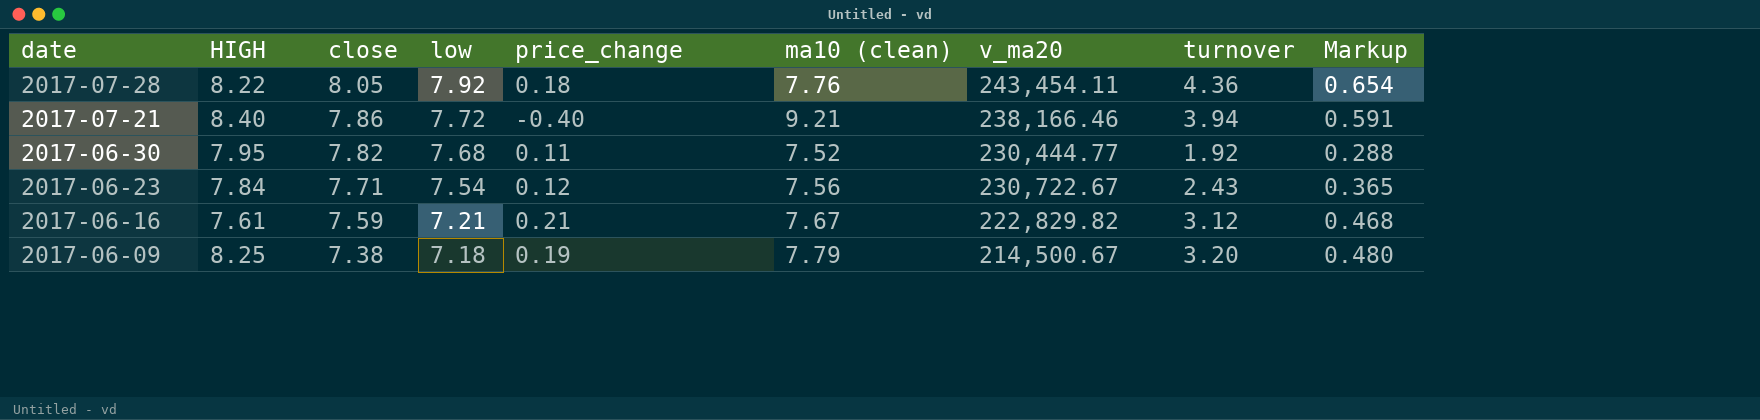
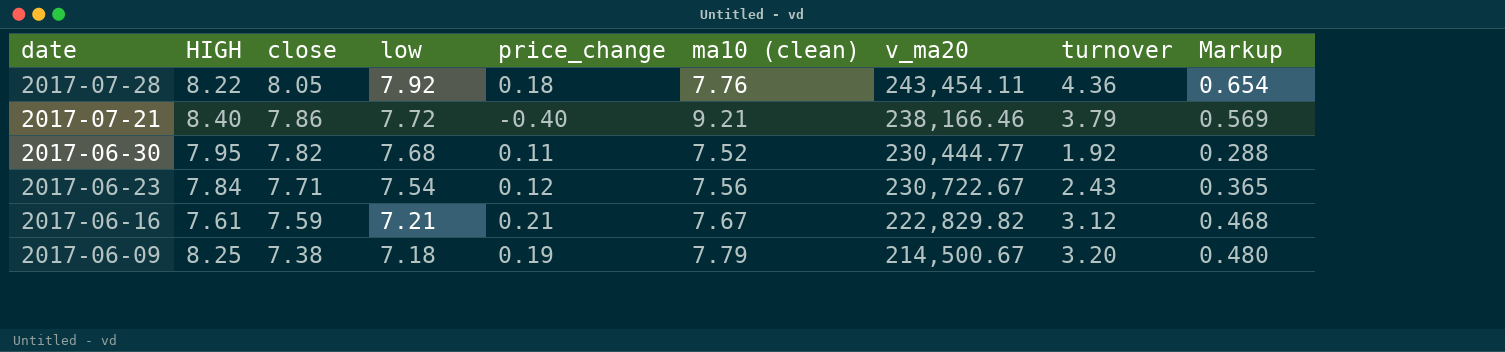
2017-07-21 | turnover: 3.94 -> 3.79
2017-07-21 | Markup: 0.591 -> 0.569

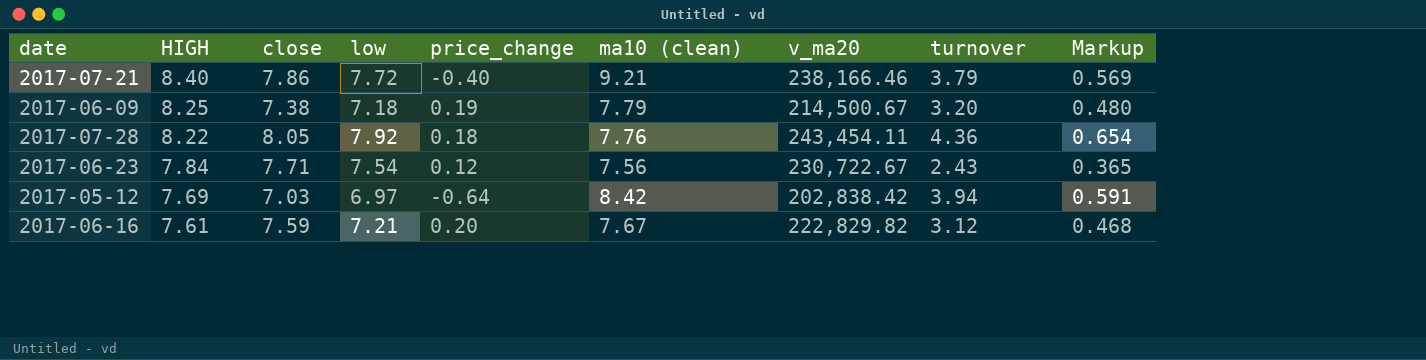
row order: date descending -> HIGH descending
row 2017-06-30: 7.95 | 7.82 | 7.68 | 0.11 | 7.52 | 230,444.77 | 1.92 | 0.288 -> none
row 2017-05-12: none -> 7.69 | 7.03 | 6.97 | -0.64 | 8.42 | 202,838.42 | 3.94 | 0.591
2017-06-16 | price_change: 0.21 -> 0.20

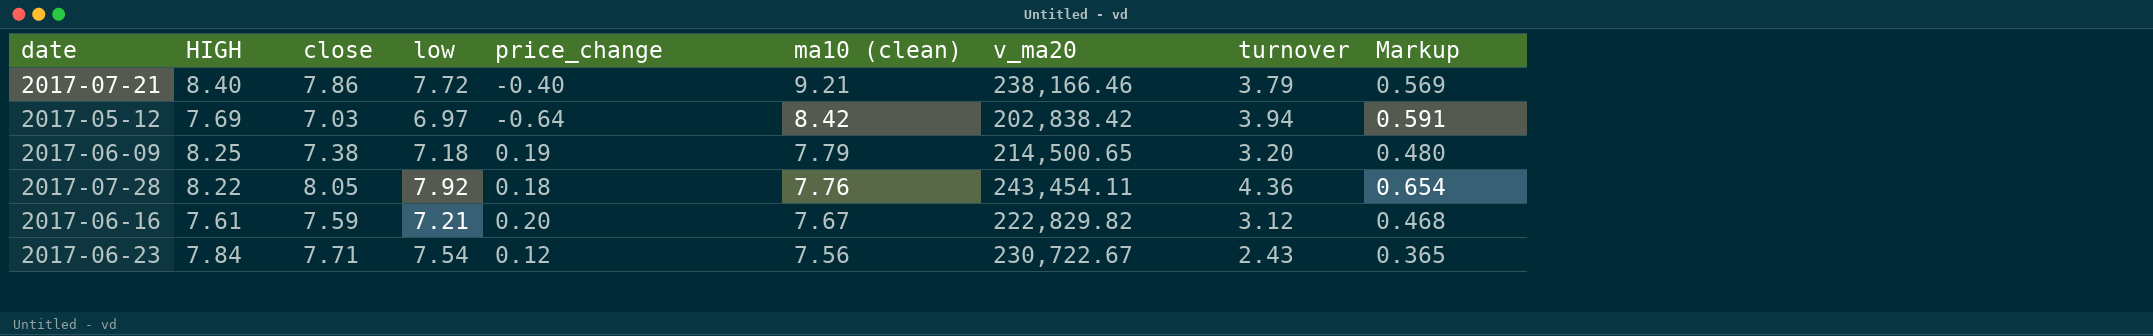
row order: HIGH descending -> ma10 (clean) descending
2017-06-09 | v_ma20: 214,500.67 -> 214,500.65

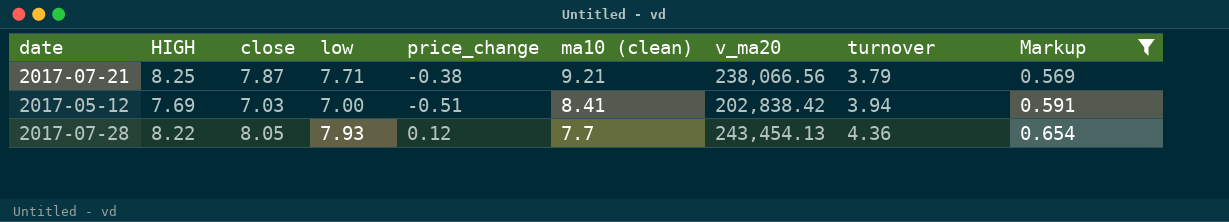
filter: none -> Markup >= 0.569
2017-07-21 | HIGH: 8.40 -> 8.25
2017-07-21 | close: 7.86 -> 7.87
2017-07-21 | low: 7.72 -> 7.71
2017-07-21 | price_change: -0.40 -> -0.38
2017-07-21 | v_ma20: 238,166.46 -> 238,066.56
2017-05-12 | low: 6.97 -> 7.00
2017-05-12 | price_change: -0.64 -> -0.51
2017-05-12 | ma10 (clean): 8.42 -> 8.41
2017-07-28 | low: 7.92 -> 7.93
2017-07-28 | price_change: 0.18 -> 0.12
2017-07-28 | ma10 (clean): 7.76 -> 7.7
2017-07-28 | v_ma20: 243,454.11 -> 243,454.13

